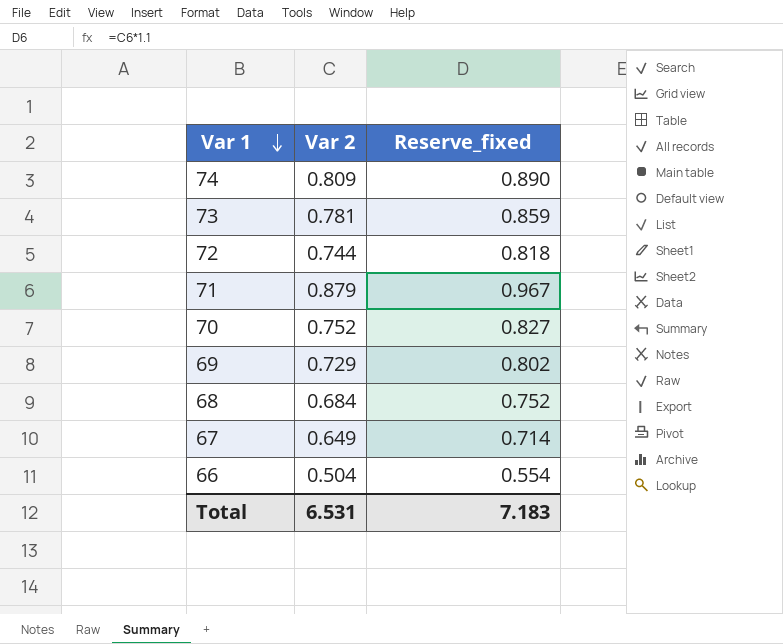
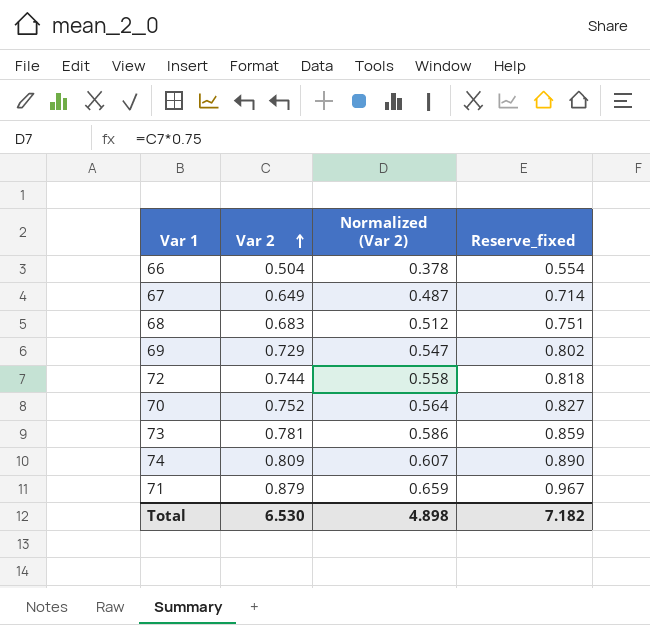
row order: Var 1 descending -> Var 2 ascending
column Normalized (Var 2) | formula: none -> [Var 2] * 0.75
68 | Var 2: 0.684 -> 0.683
68 | Reserve_fixed: 0.752 -> 0.751
Total | Var 2: 6.531 -> 6.530
Total | Reserve_fixed: 7.183 -> 7.182

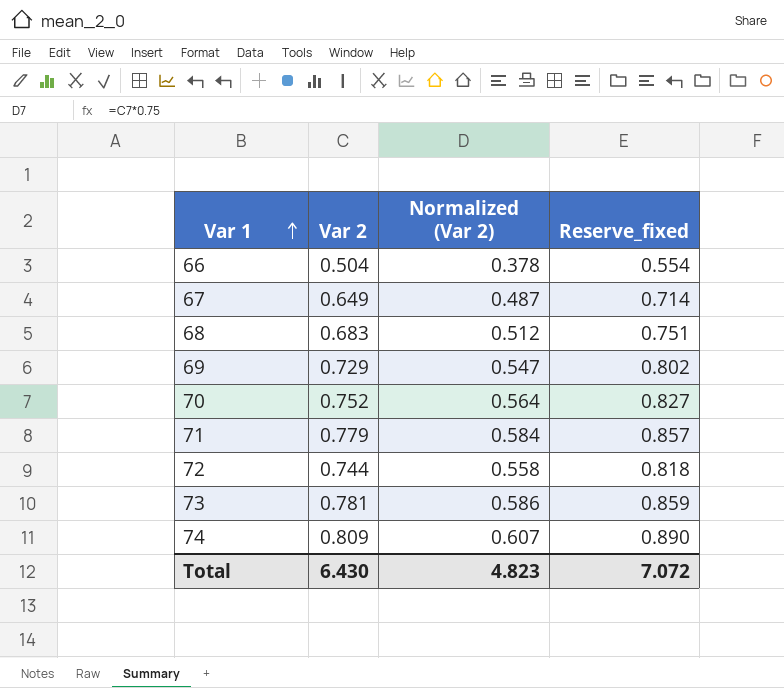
row order: Var 2 ascending -> Var 1 ascending
71 | Var 2: 0.879 -> 0.779
71 | Normalized (Var 2): 0.659 -> 0.584
71 | Reserve_fixed: 0.967 -> 0.857
Total | Var 2: 6.530 -> 6.430
Total | Normalized (Var 2): 4.898 -> 4.823
Total | Reserve_fixed: 7.182 -> 7.072

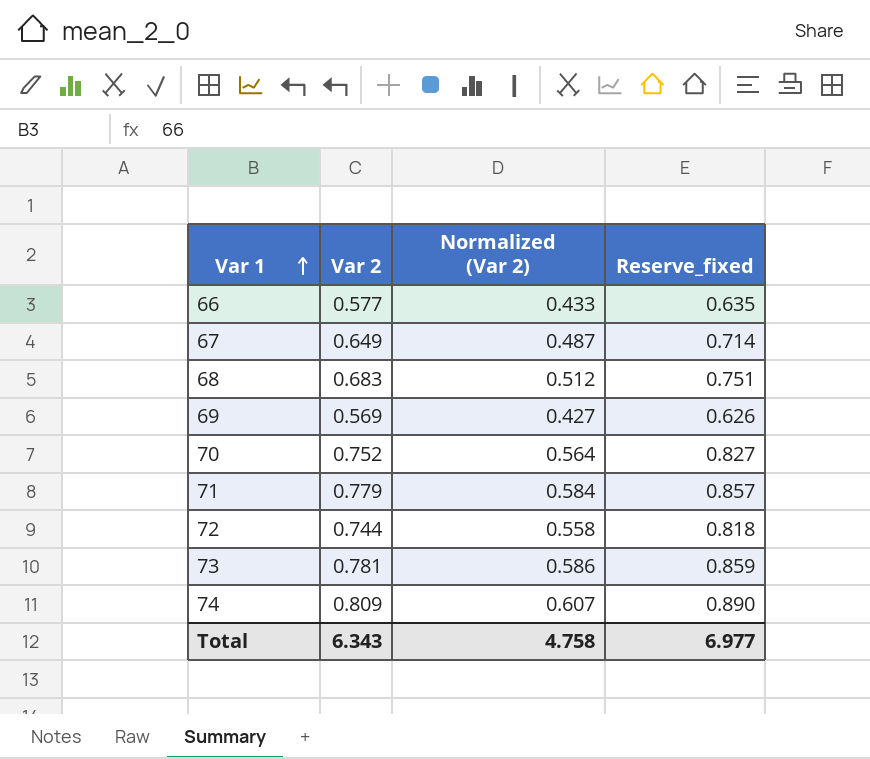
66 | Var 2: 0.504 -> 0.577
66 | Normalized (Var 2): 0.378 -> 0.433
66 | Reserve_fixed: 0.554 -> 0.635
69 | Var 2: 0.729 -> 0.569
69 | Normalized (Var 2): 0.547 -> 0.427
69 | Reserve_fixed: 0.802 -> 0.626
Total | Var 2: 6.430 -> 6.343
Total | Normalized (Var 2): 4.823 -> 4.758
Total | Reserve_fixed: 7.072 -> 6.977

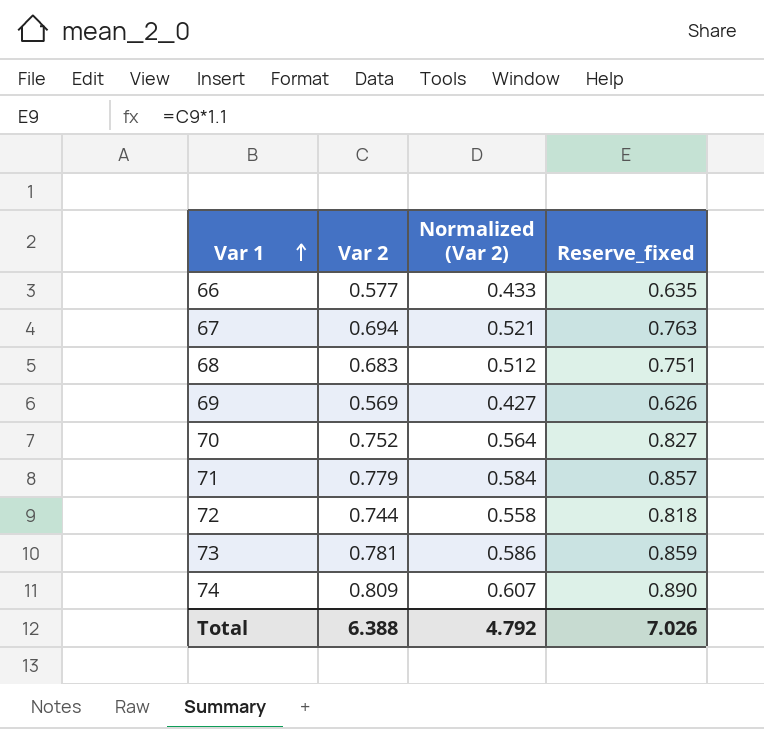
67 | Var 2: 0.649 -> 0.694
67 | Normalized (Var 2): 0.487 -> 0.521
67 | Reserve_fixed: 0.714 -> 0.763
Total | Var 2: 6.343 -> 6.388
Total | Normalized (Var 2): 4.758 -> 4.792
Total | Reserve_fixed: 6.977 -> 7.026

